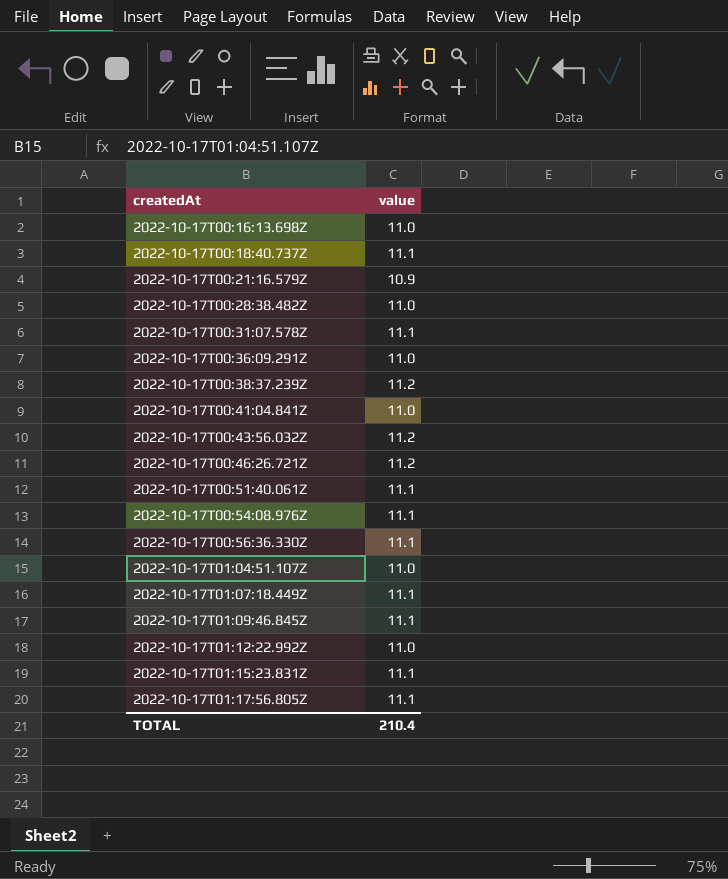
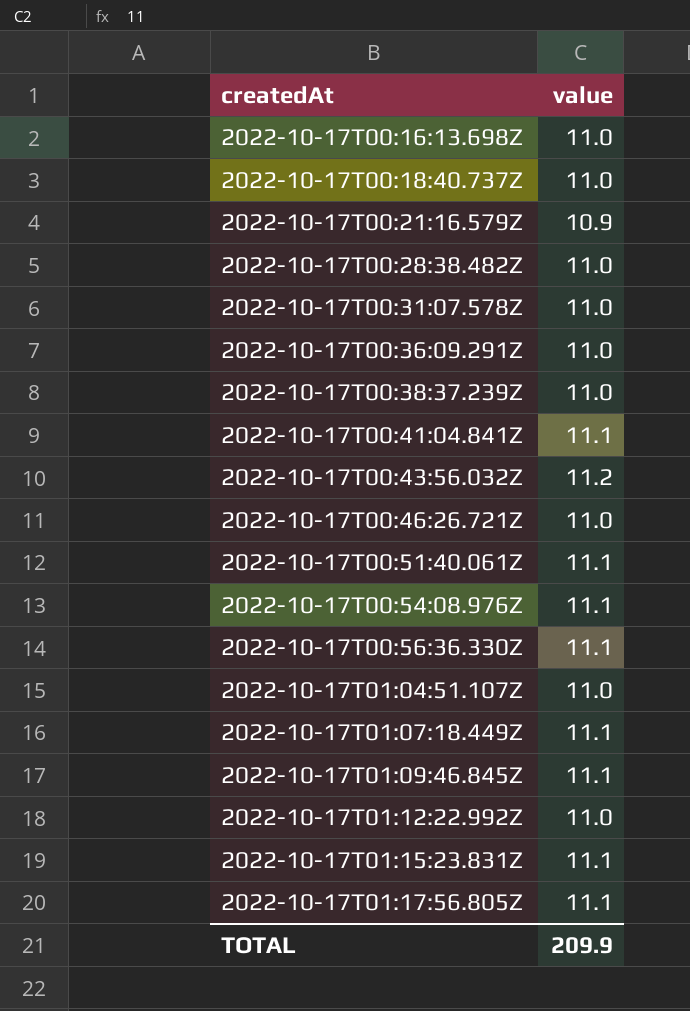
2022-10-17T00:18:40.737Z | value: 11.1 -> 11.0
2022-10-17T00:31:07.578Z | value: 11.1 -> 11.0
2022-10-17T00:38:37.239Z | value: 11.2 -> 11.0
2022-10-17T00:41:04.841Z | value: 11.0 -> 11.1
2022-10-17T00:46:26.721Z | value: 11.2 -> 11.0
TOTAL | value: 210.4 -> 209.9

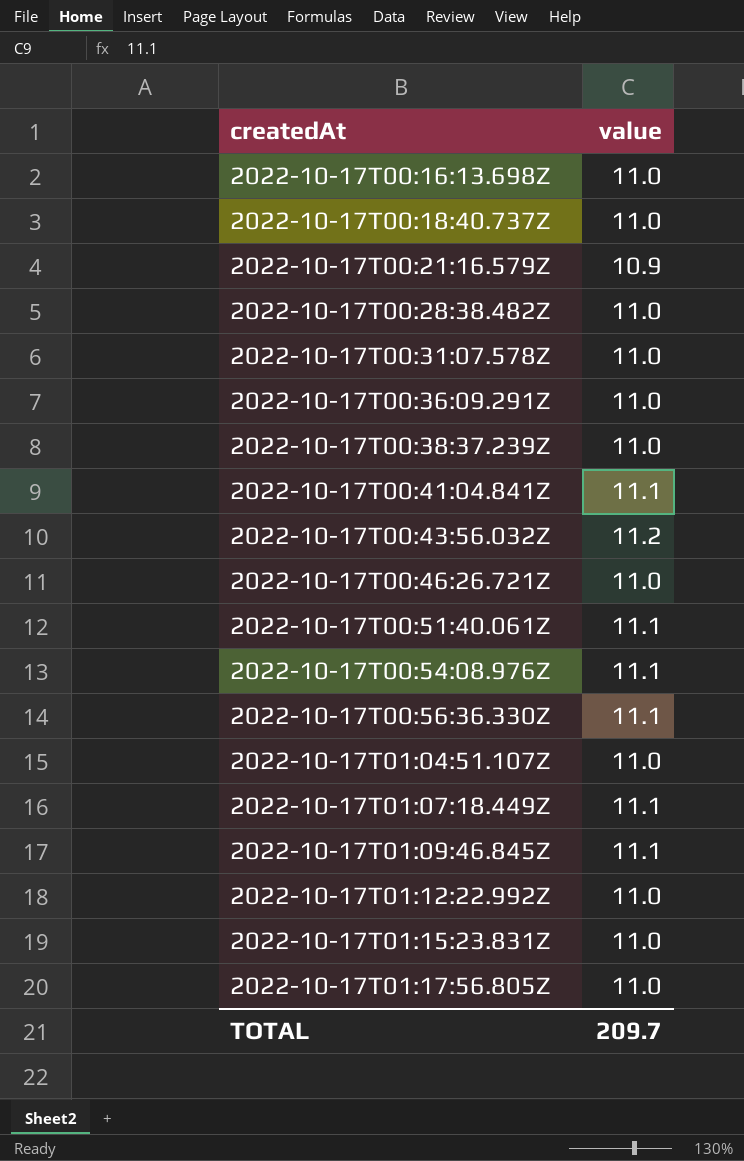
2022-10-17T01:15:23.831Z | value: 11.1 -> 11.0
2022-10-17T01:17:56.805Z | value: 11.1 -> 11.0
TOTAL | value: 209.9 -> 209.7

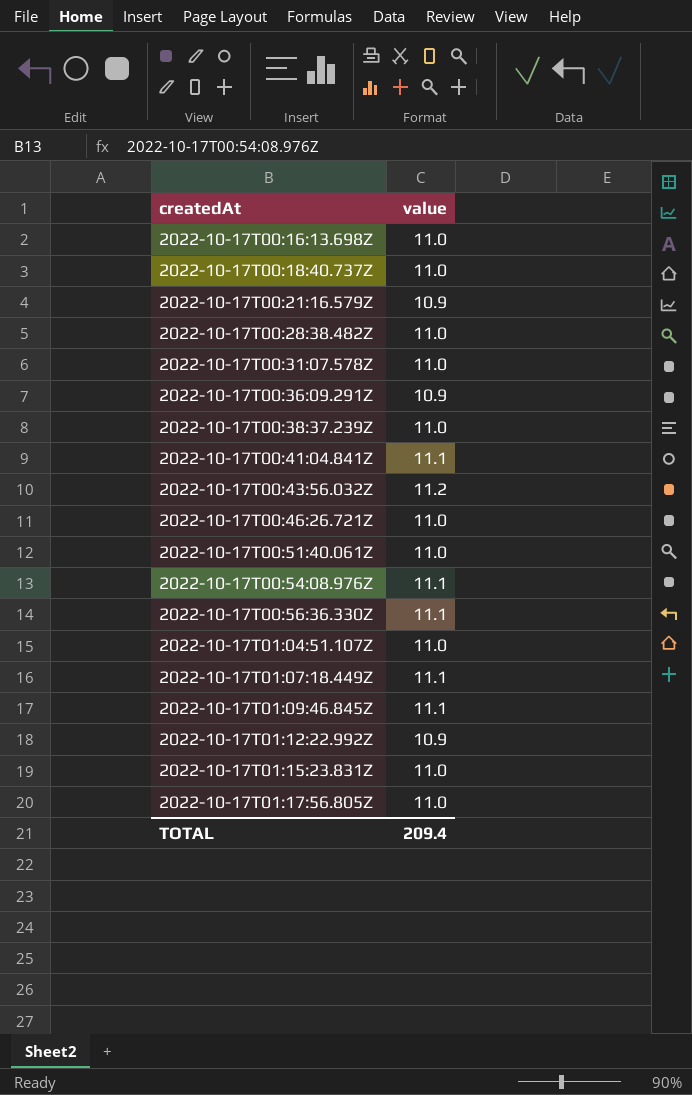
2022-10-17T00:36:09.291Z | value: 11.0 -> 10.9
2022-10-17T00:51:40.061Z | value: 11.1 -> 11.0
2022-10-17T01:12:22.992Z | value: 11.0 -> 10.9
TOTAL | value: 209.7 -> 209.4

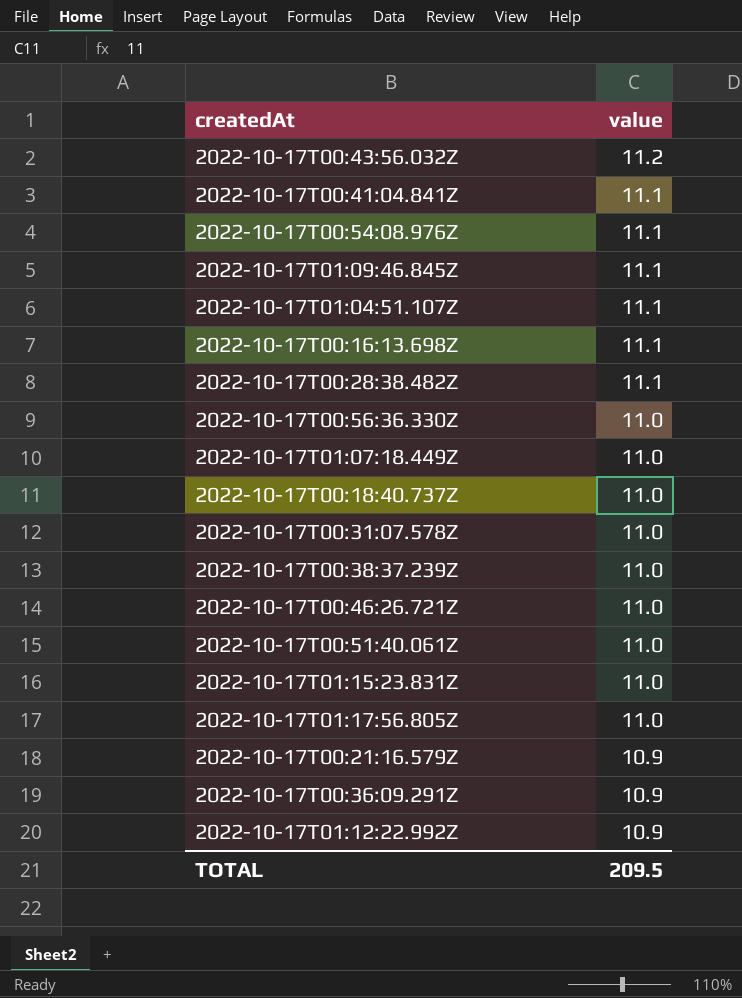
row order: createdAt ascending -> value descending
2022-10-17T01:04:51.107Z | value: 11.0 -> 11.1
2022-10-17T00:16:13.698Z | value: 11.0 -> 11.1
2022-10-17T00:28:38.482Z | value: 11.0 -> 11.1
2022-10-17T00:56:36.330Z | value: 11.1 -> 11.0
2022-10-17T01:07:18.449Z | value: 11.1 -> 11.0
TOTAL | value: 209.4 -> 209.5

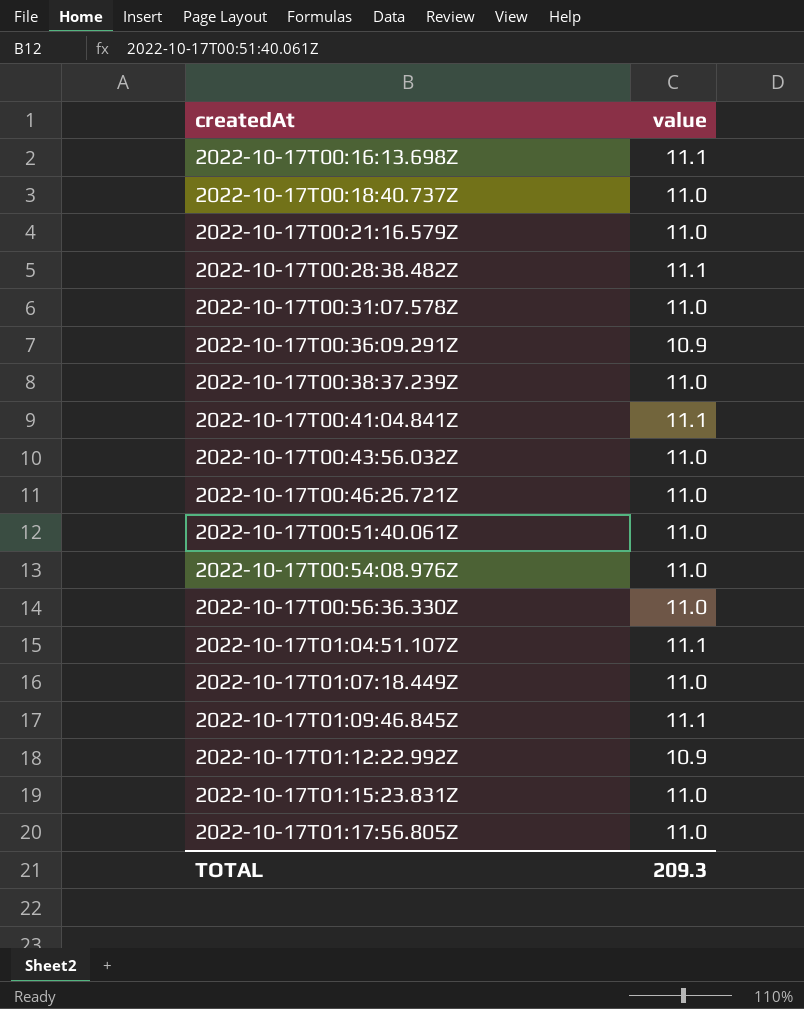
row order: value descending -> createdAt ascending
2022-10-17T00:21:16.579Z | value: 10.9 -> 11.0
2022-10-17T00:43:56.032Z | value: 11.2 -> 11.0
2022-10-17T00:54:08.976Z | value: 11.1 -> 11.0
TOTAL | value: 209.5 -> 209.3

